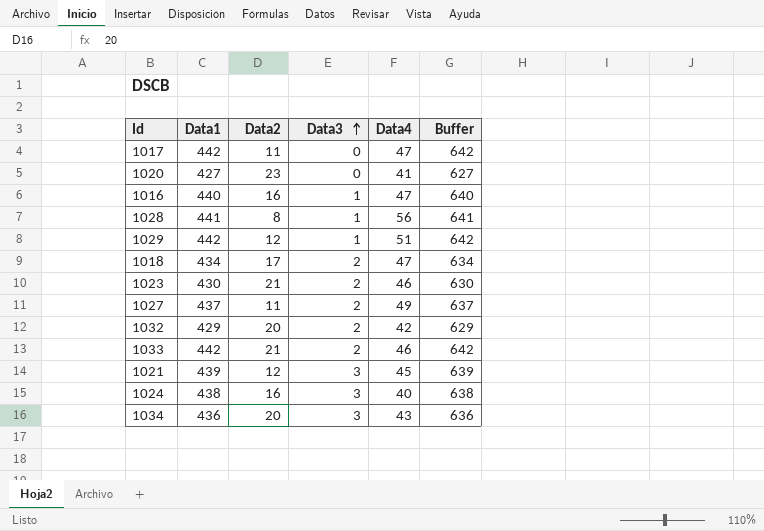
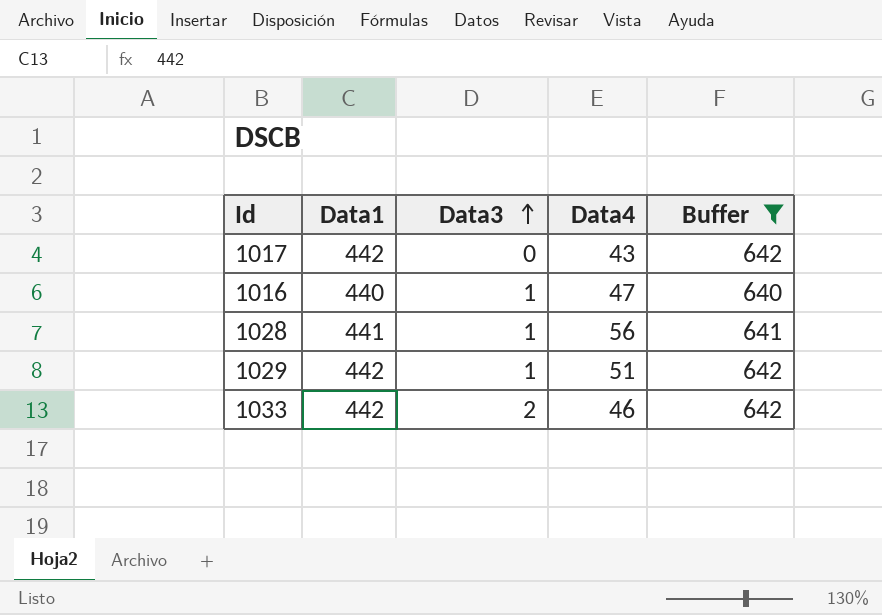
filter: none -> Buffer >= 640
column Data2 | position: 3 -> none
1017 | Data4: 47 -> 43

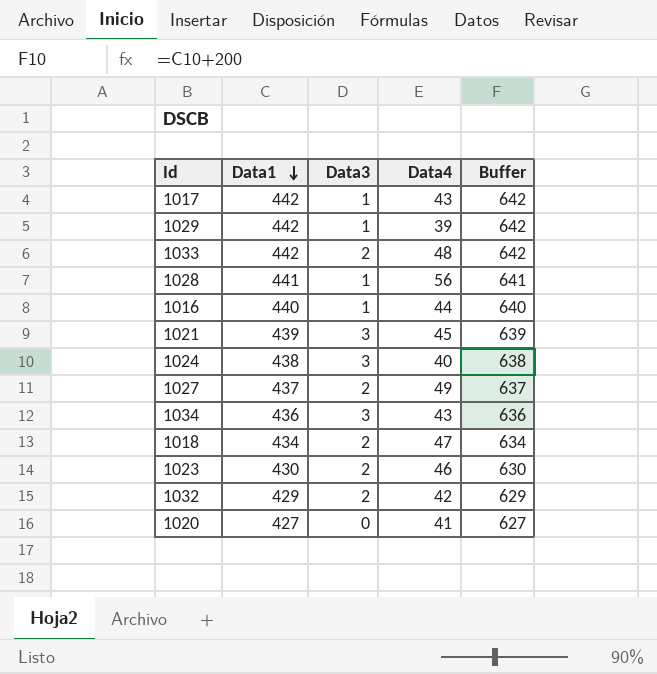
filter: Buffer >= 640 -> none
row order: Data3 ascending -> Data1 descending
1017 | Data3: 0 -> 1
1029 | Data4: 51 -> 39
1033 | Data4: 46 -> 48
1016 | Data4: 47 -> 44

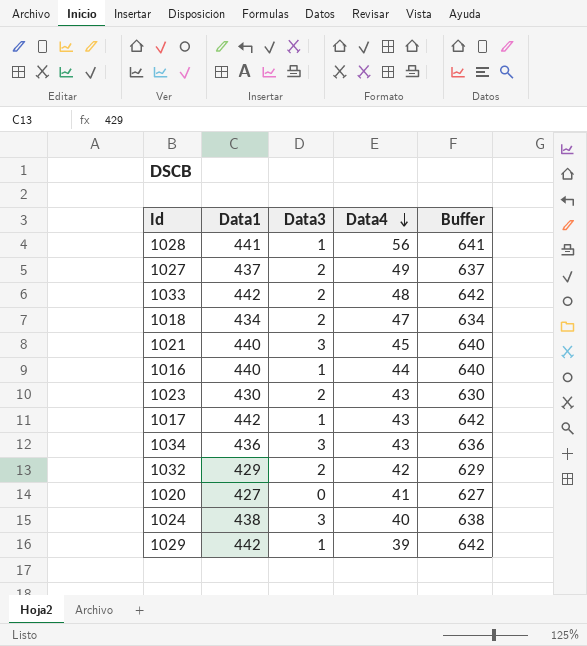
row order: Data1 descending -> Data4 descending
1021 | Data1: 439 -> 440
1021 | Buffer: 639 -> 640
1023 | Data4: 46 -> 43

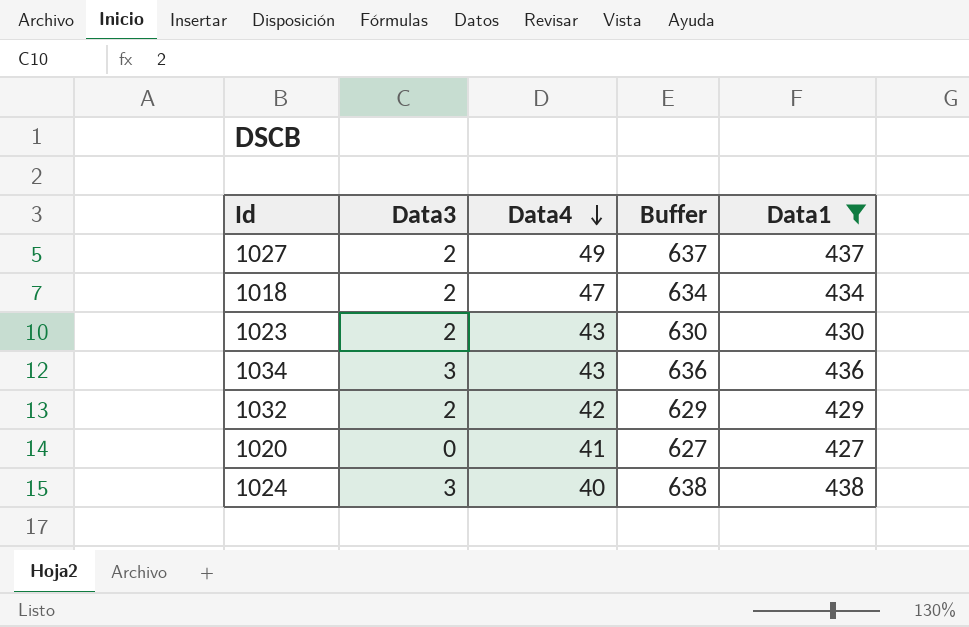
filter: none -> Data1 <= 438
column Data1 | position: 2 -> 5

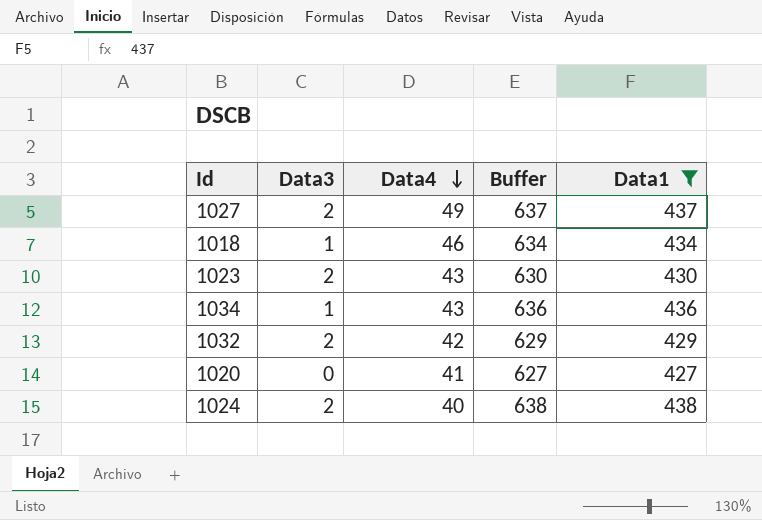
1018 | Data3: 2 -> 1
1018 | Data4: 47 -> 46
1034 | Data3: 3 -> 1
1024 | Data3: 3 -> 2

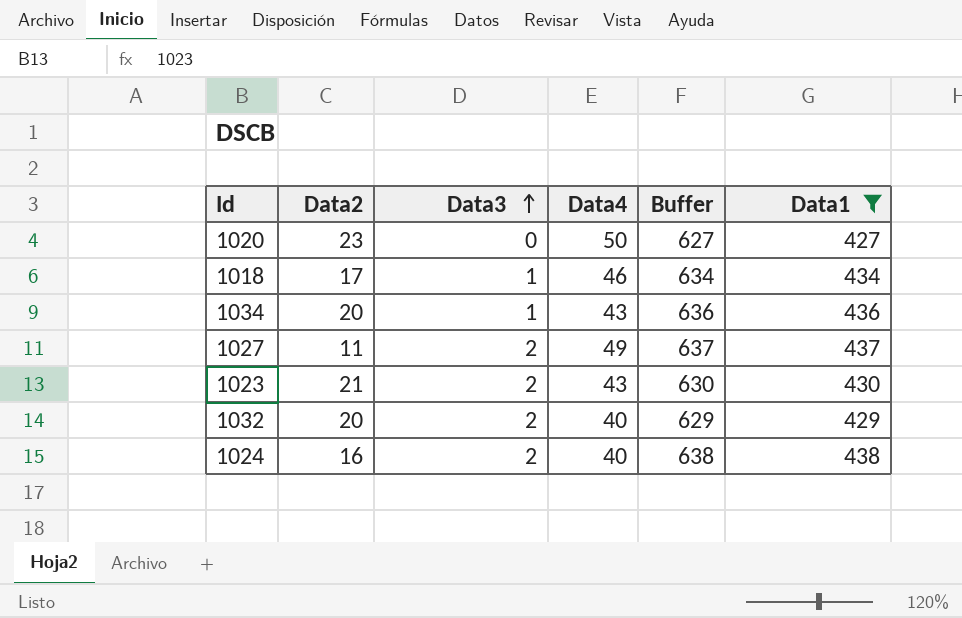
row order: Data4 descending -> Data3 ascending
column Data2 | position: none -> 2
1020 | Data4: 41 -> 50
1032 | Data4: 42 -> 40

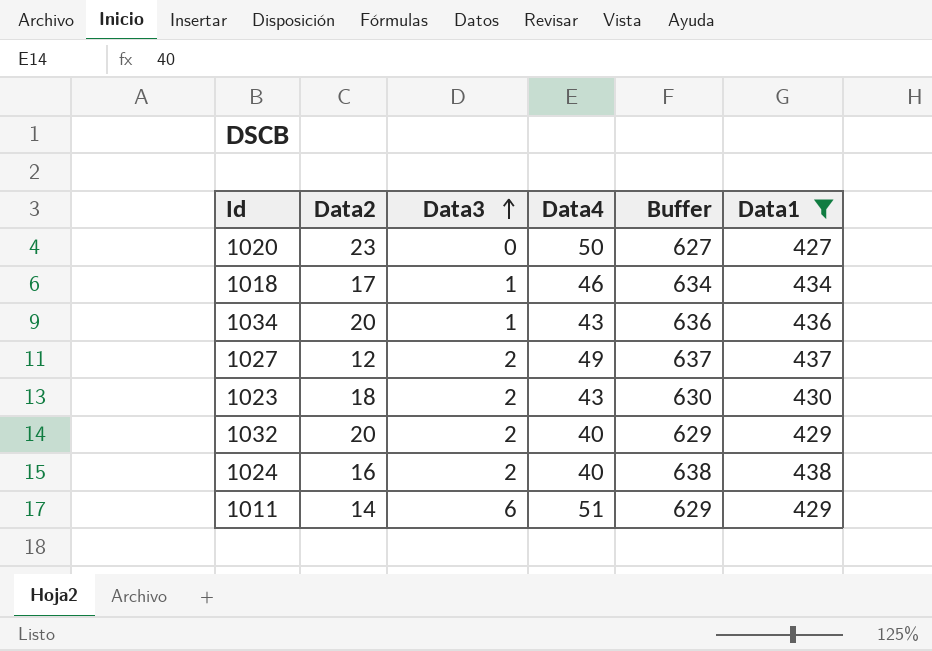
1027 | Data2: 11 -> 12
1023 | Data2: 21 -> 18
row 1011: none -> 14 | 6 | 51 | 629 | 429

